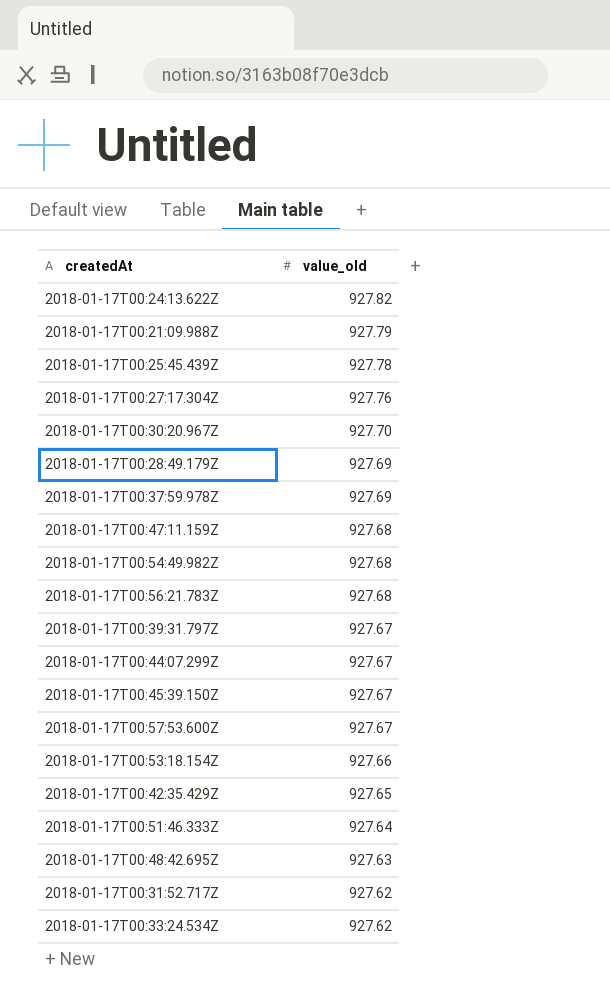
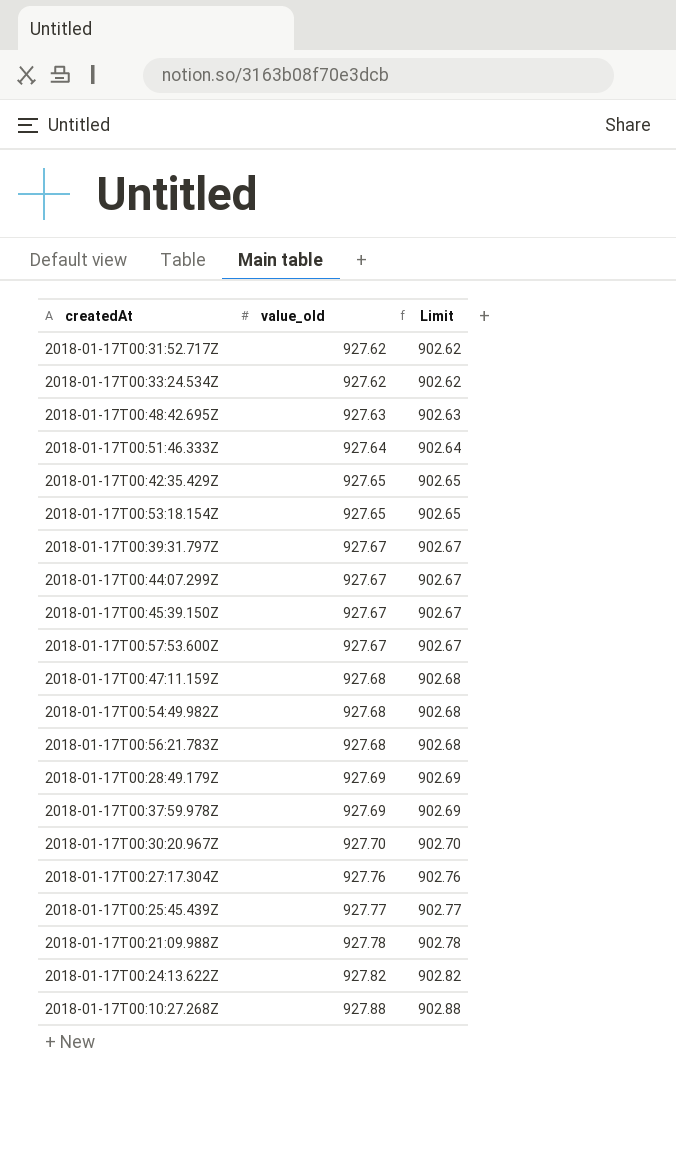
row order: value_old descending -> value_old ascending
column Limit | formula: none -> [value_old] - 25
2018-01-17T00:53:18.154Z | value_old: 927.66 -> 927.65
2018-01-17T00:25:45.439Z | value_old: 927.78 -> 927.77
2018-01-17T00:21:09.988Z | value_old: 927.79 -> 927.78
row 2018-01-17T00:10:27.268Z: none -> 927.88 | 902.88

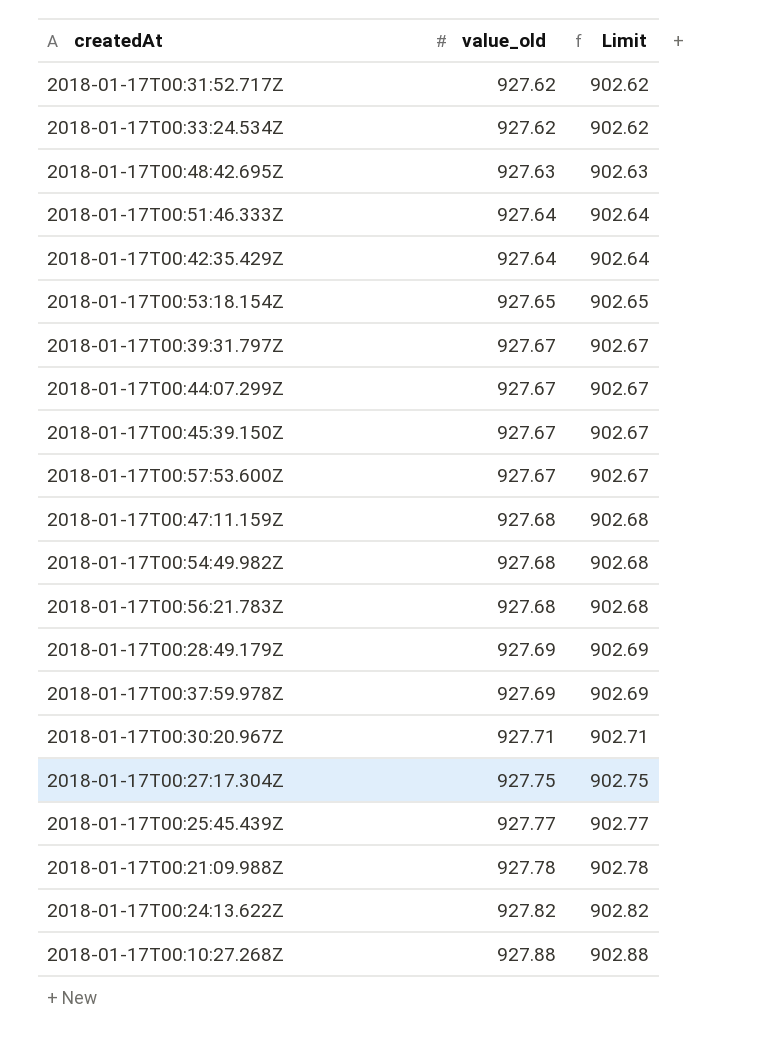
2018-01-17T00:42:35.429Z | value_old: 927.65 -> 927.64
2018-01-17T00:42:35.429Z | Limit: 902.65 -> 902.64
2018-01-17T00:30:20.967Z | value_old: 927.70 -> 927.71
2018-01-17T00:30:20.967Z | Limit: 902.70 -> 902.71
2018-01-17T00:27:17.304Z | value_old: 927.76 -> 927.75
2018-01-17T00:27:17.304Z | Limit: 902.76 -> 902.75

